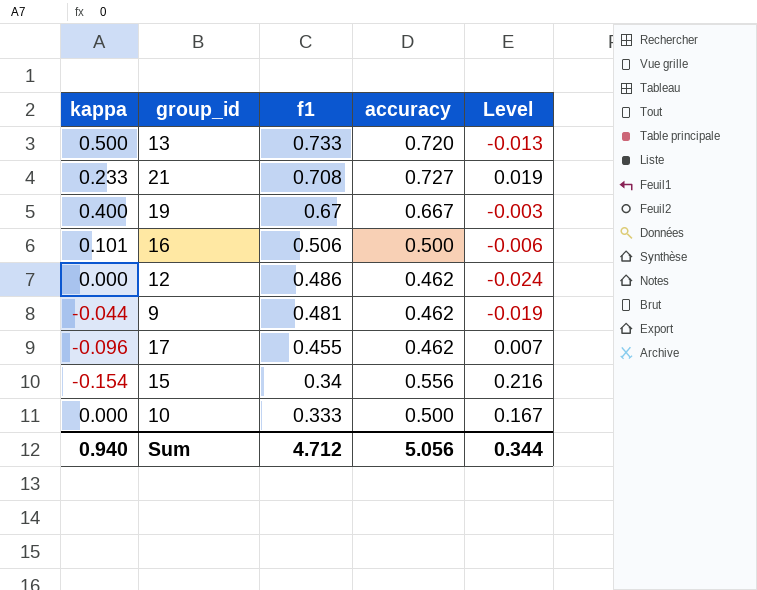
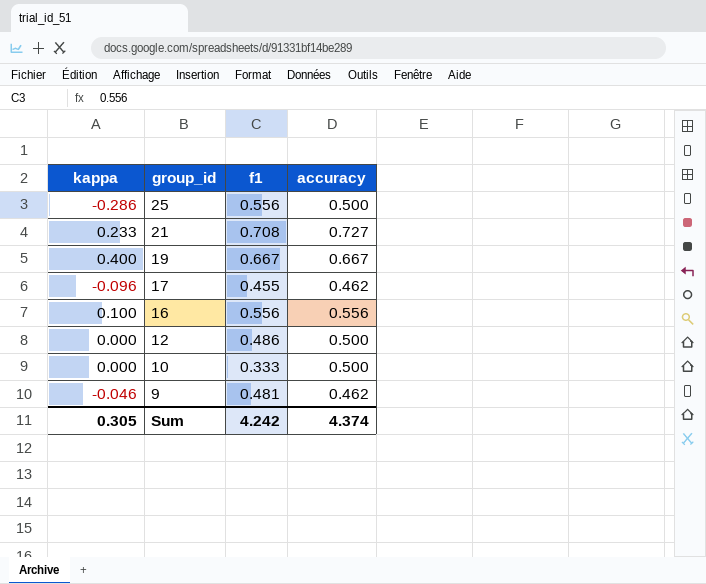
row order: f1 descending -> group_id descending
column Level | formula: [accuracy] - [f1] -> none
row 13: 0.500 | 0.733 | 0.720 | -0.013 -> none
row 15: -0.154 | 0.34 | 0.556 | 0.216 -> none
row 25: none -> -0.286 | 0.556 | 0.500
19 | f1: 0.67 -> 0.667
16 | kappa: 0.101 -> 0.100
16 | f1: 0.506 -> 0.556
16 | accuracy: 0.500 -> 0.556
12 | accuracy: 0.462 -> 0.500
9 | kappa: -0.044 -> -0.046
Sum | kappa: 0.940 -> 0.305
Sum | f1: 4.712 -> 4.242
Sum | accuracy: 5.056 -> 4.374

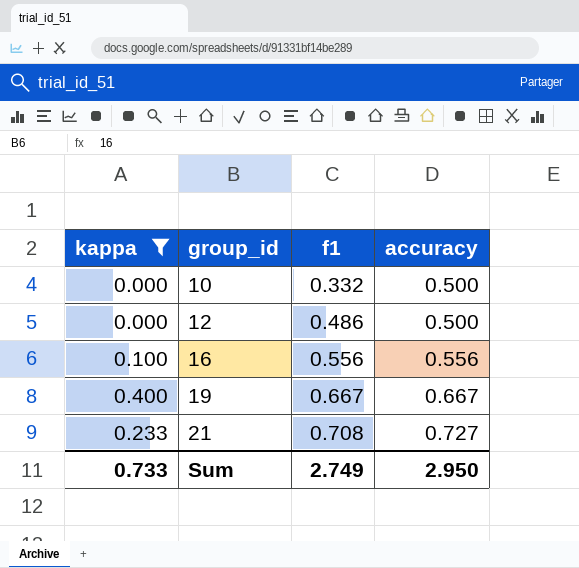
filter: none -> kappa >= 0.000
row order: group_id descending -> group_id ascending
10 | f1: 0.333 -> 0.332
Sum | kappa: 0.305 -> 0.733
Sum | f1: 4.242 -> 2.749
Sum | accuracy: 4.374 -> 2.950

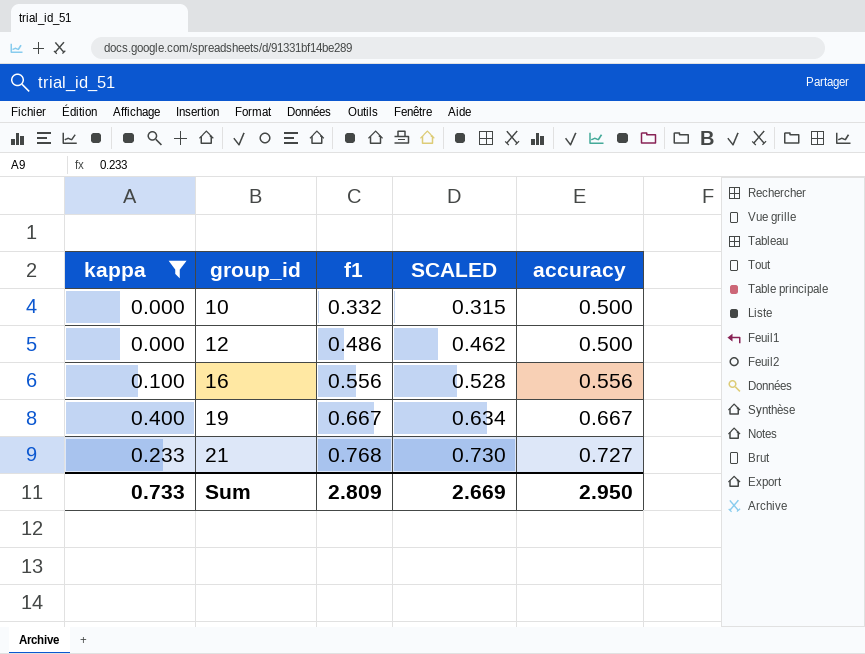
column SCALED | formula: none -> [f1] * 0.95
21 | f1: 0.708 -> 0.768
Sum | f1: 2.749 -> 2.809

